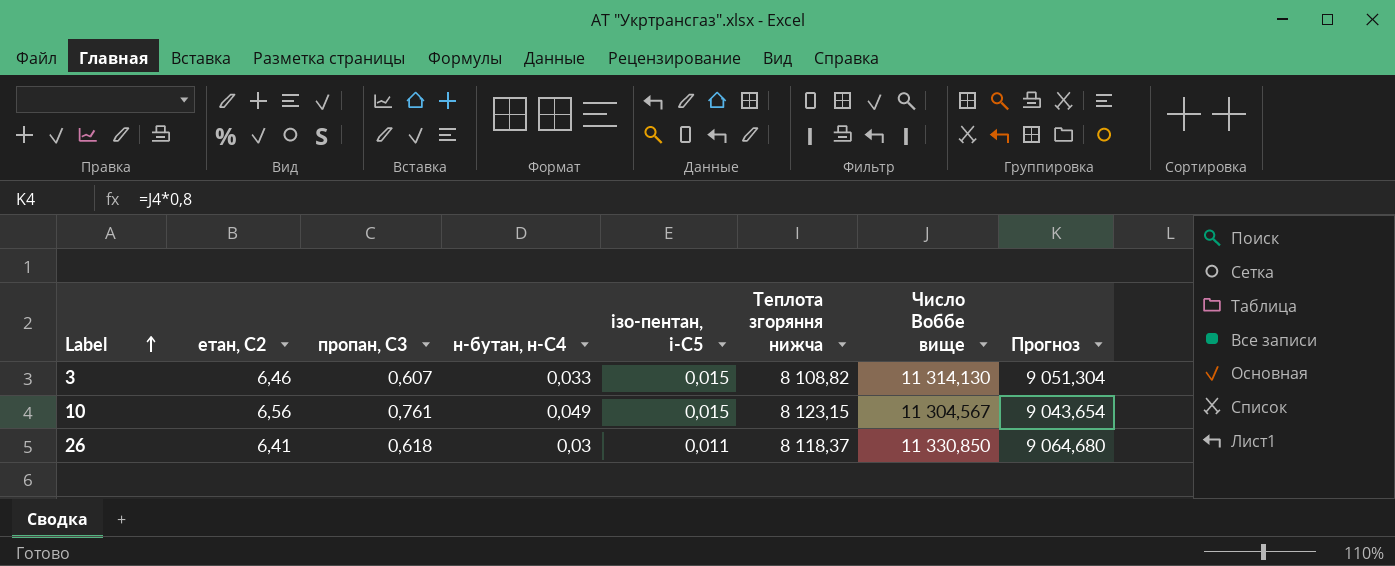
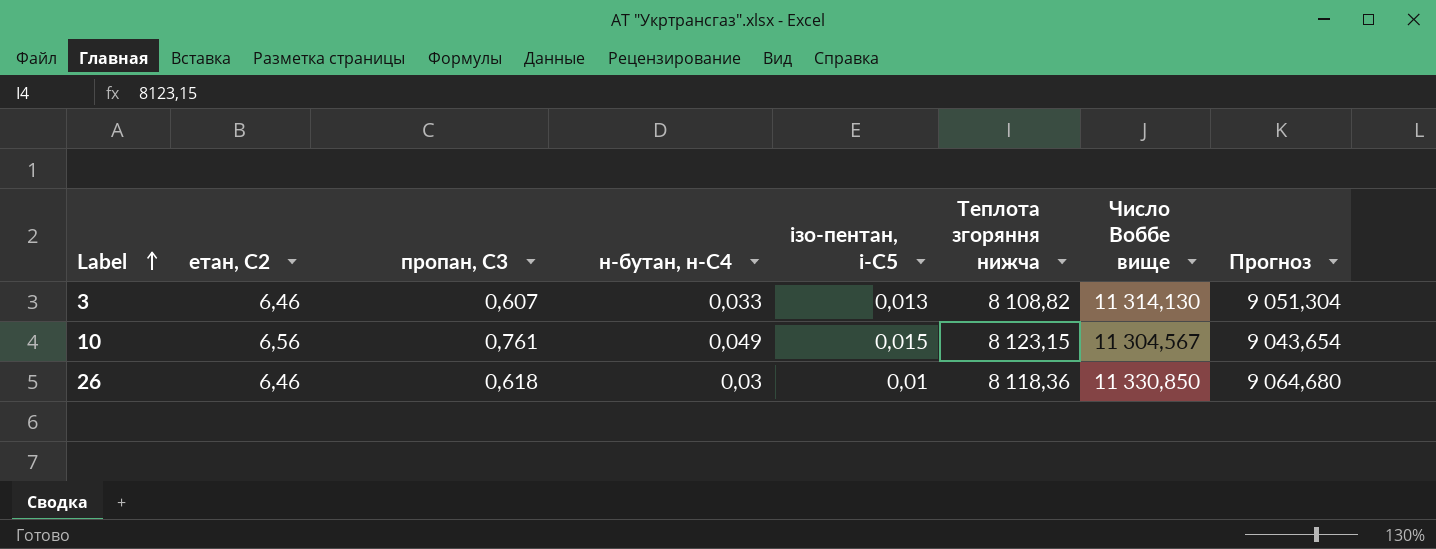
3 | ізо-пентан, і-С5: 0,015 -> 0,013
26 | етан, С2: 6,41 -> 6,46
26 | ізо-пентан, і-С5: 0,011 -> 0,01
26 | Теплота згоряння нижча: 8 118,37 -> 8 118,36

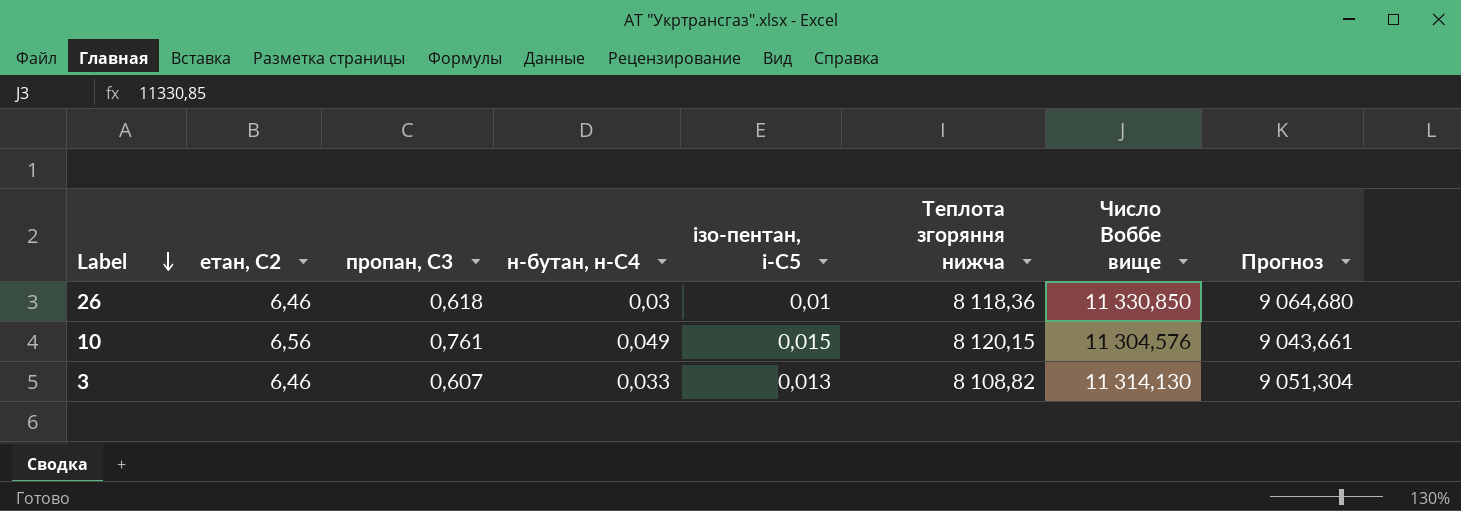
row order: Label ascending -> Label descending
10 | Теплота згоряння нижча: 8 123,15 -> 8 120,15
10 | Число Воббе вище: 11 304,567 -> 11 304,576
10 | Прогноз: 9 043,654 -> 9 043,661

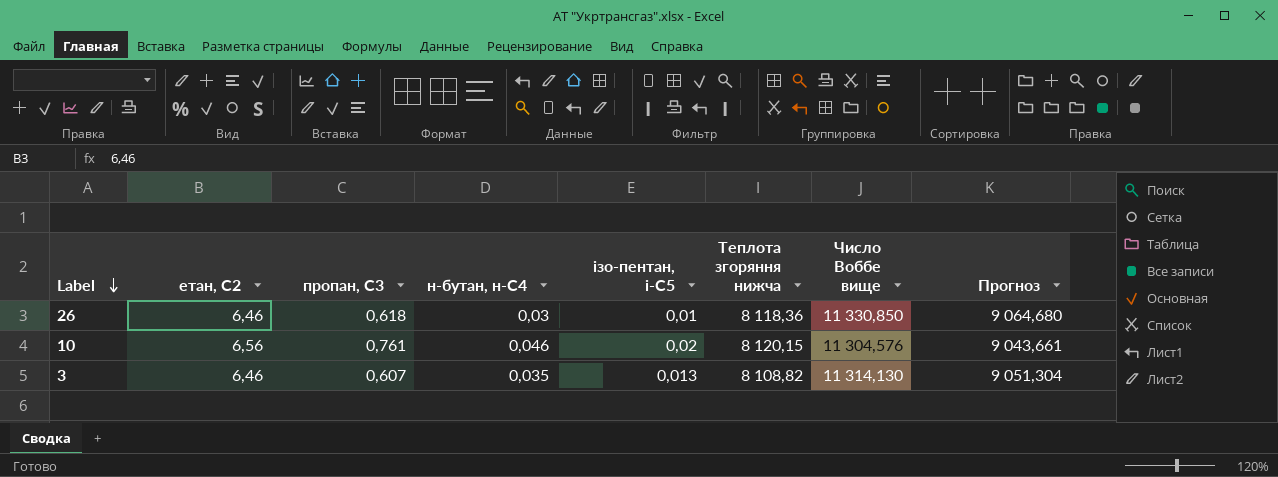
10 | н-бутан, н-С4: 0,049 -> 0,046
10 | ізо-пентан, і-С5: 0,015 -> 0,02
3 | н-бутан, н-С4: 0,033 -> 0,035

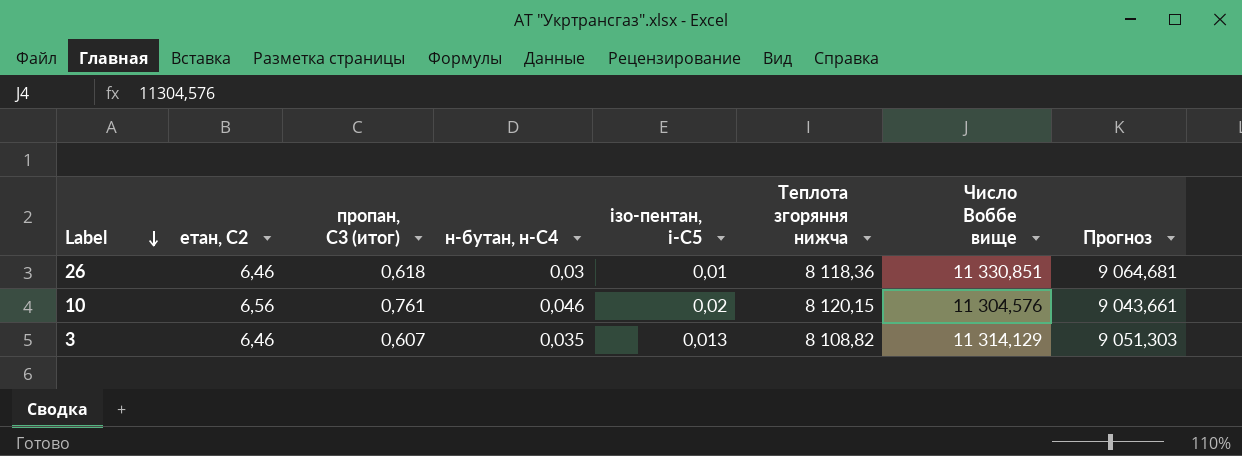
column name: пропан, С3 -> пропан, С3 (итог)
26 | Число Воббе вище: 11 330,850 -> 11 330,851
26 | Прогноз: 9 064,680 -> 9 064,681
3 | Число Воббе вище: 11 314,130 -> 11 314,129
3 | Прогноз: 9 051,304 -> 9 051,303

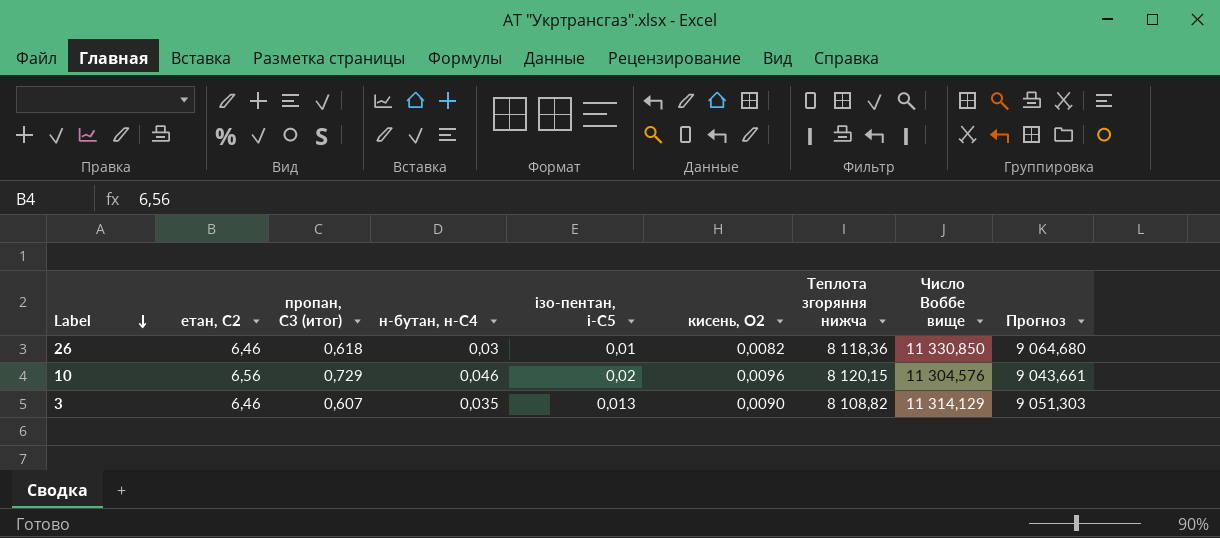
column кисень, О2 | position: none -> 6
26 | Число Воббе вище: 11 330,851 -> 11 330,850
26 | Прогноз: 9 064,681 -> 9 064,680
10 | пропан, С3 (итог): 0,761 -> 0,729

